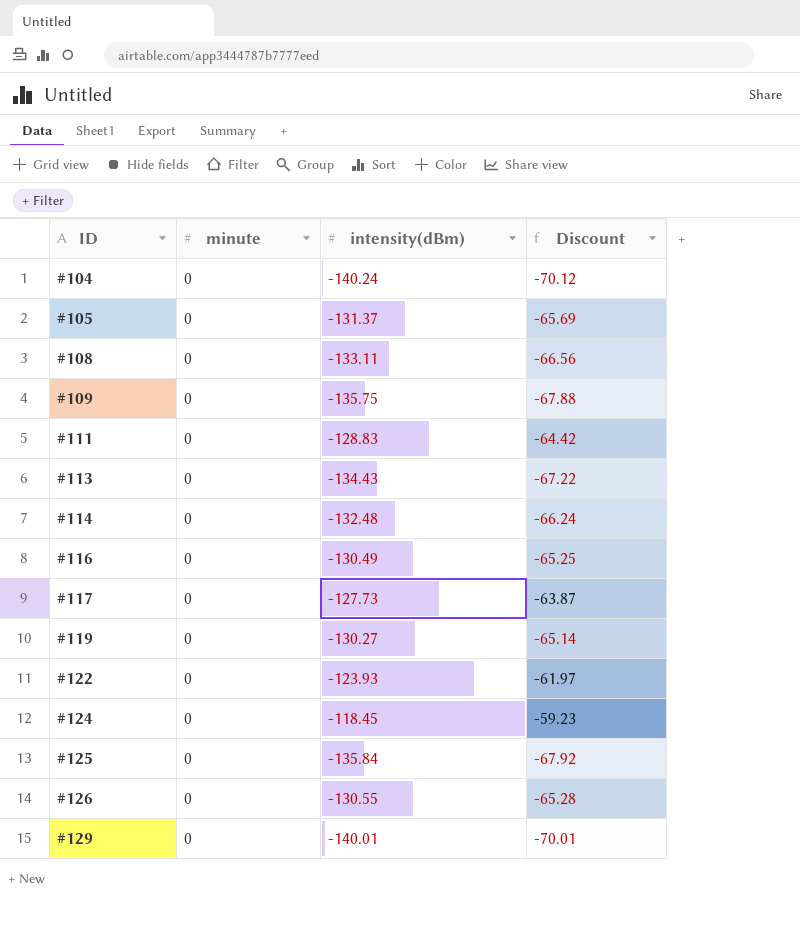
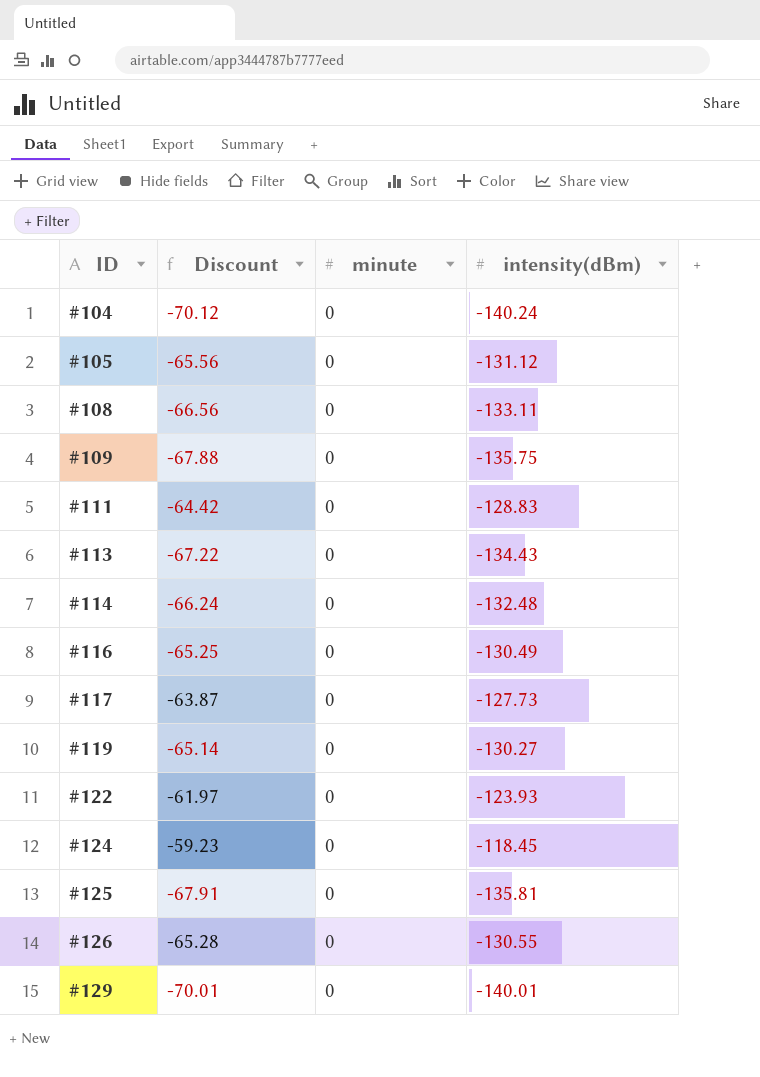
column Discount | position: 4 -> 2
#105 | Discount: -65.69 -> -65.56
#105 | intensity(dBm): -131.37 -> -131.12
#125 | Discount: -67.92 -> -67.91
#125 | intensity(dBm): -135.84 -> -135.81

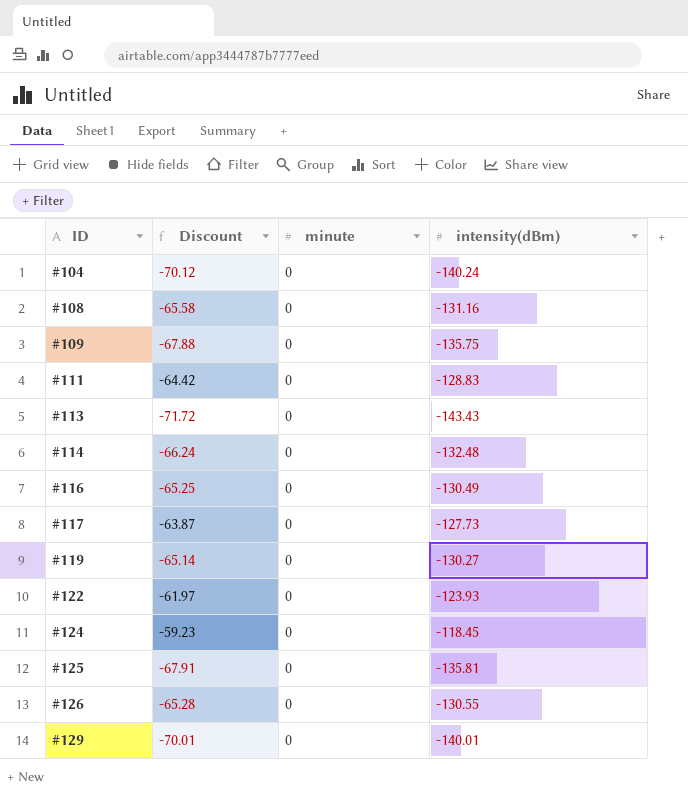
row #105: -65.56 | 0 | -131.12 -> none
#108 | Discount: -66.56 -> -65.58
#108 | intensity(dBm): -133.11 -> -131.16
#113 | Discount: -67.22 -> -71.72
#113 | intensity(dBm): -134.43 -> -143.43

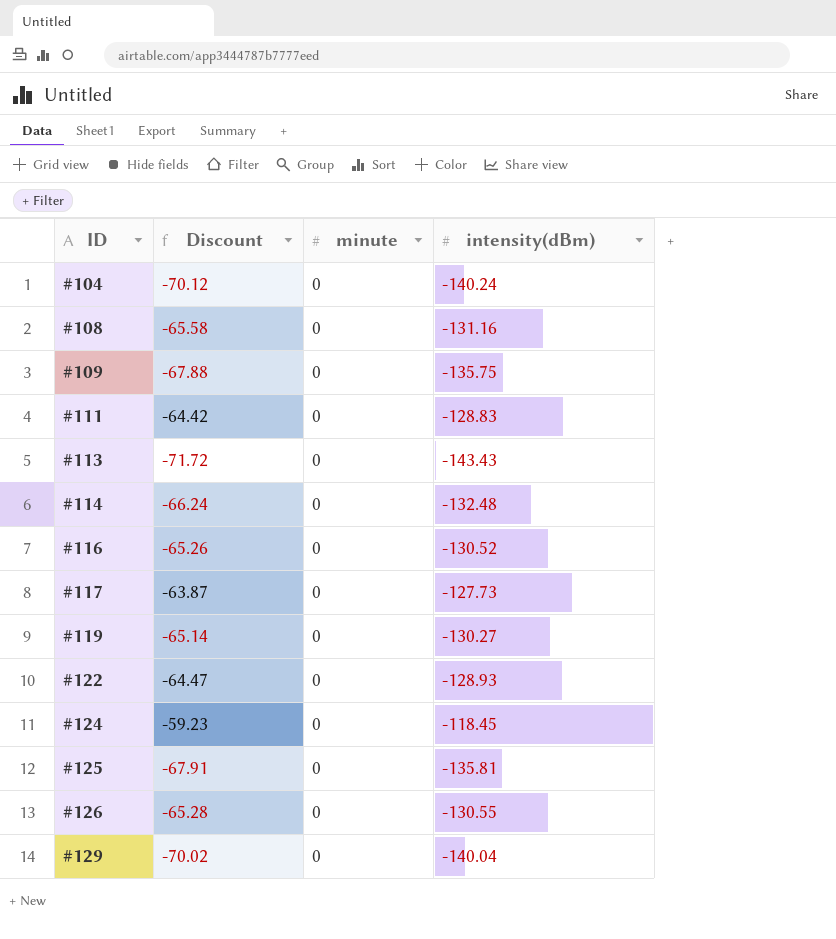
#116 | Discount: -65.25 -> -65.26
#116 | intensity(dBm): -130.49 -> -130.52
#122 | Discount: -61.97 -> -64.47
#122 | intensity(dBm): -123.93 -> -128.93
#129 | Discount: -70.01 -> -70.02
#129 | intensity(dBm): -140.01 -> -140.04

